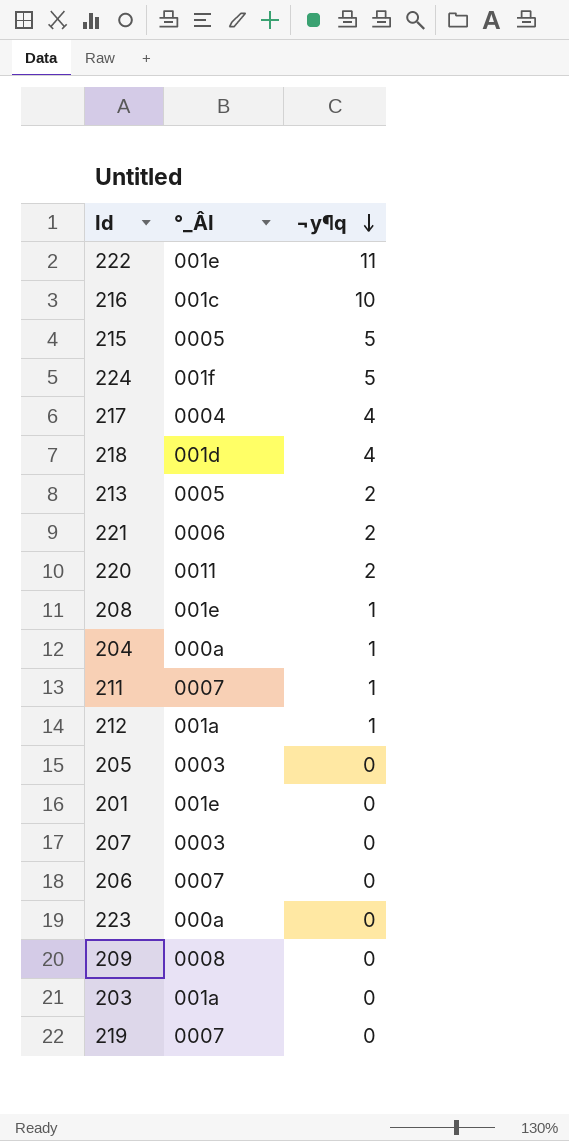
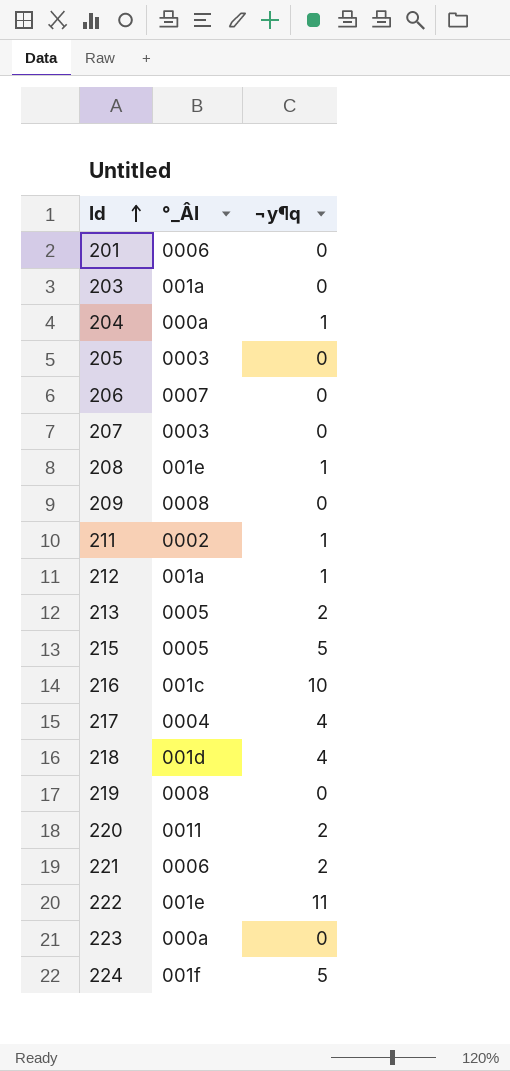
row order: ¬y¶q descending -> Id ascending
201 | °_ÂI: 001e -> 0006
211 | °_ÂI: 0007 -> 0002
219 | °_ÂI: 0007 -> 0008

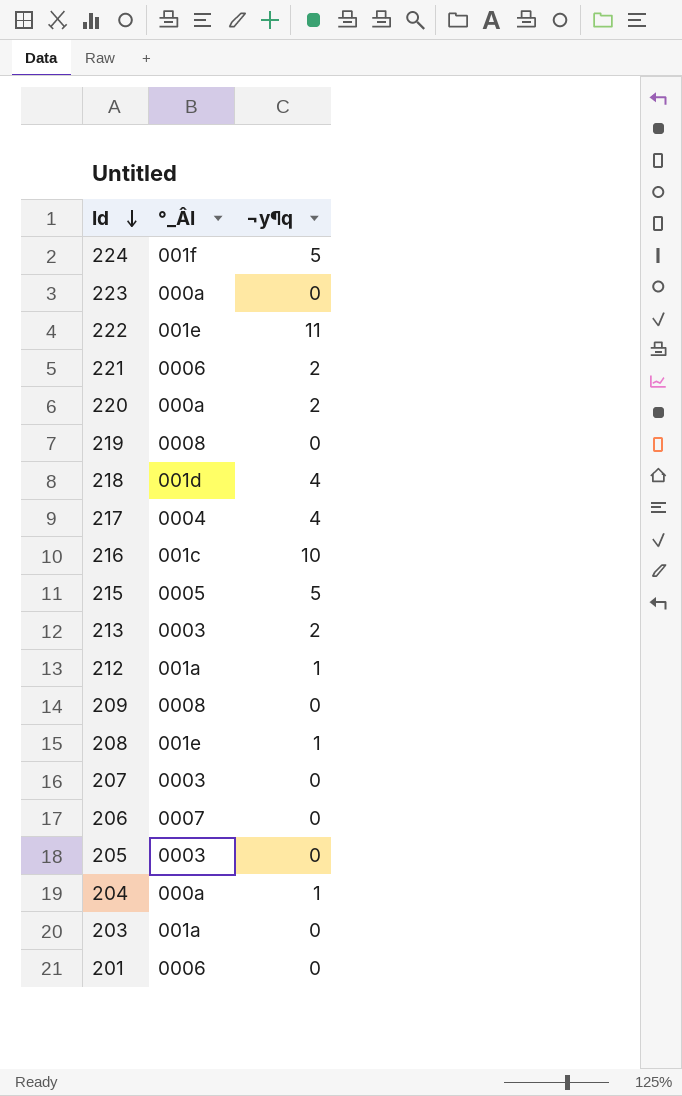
row order: Id ascending -> Id descending
row 211: 0002 | 1 -> none
220 | °_ÂI: 0011 -> 000a
213 | °_ÂI: 0005 -> 0003

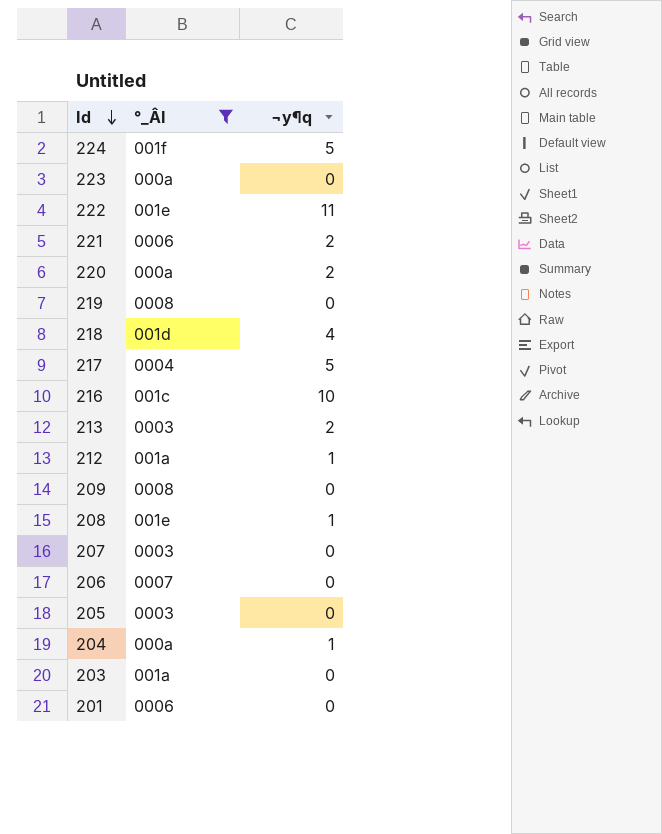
filter: none -> °_ÂI != 0005
217 | ¬y¶q: 4 -> 5

